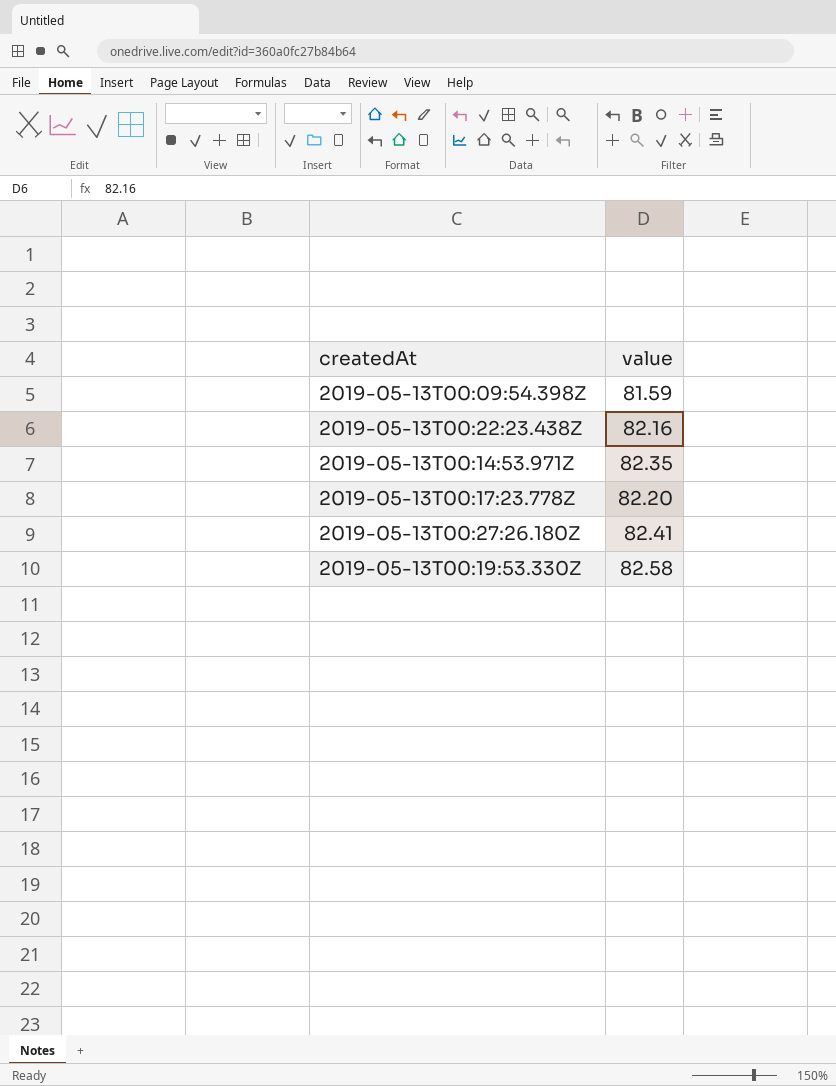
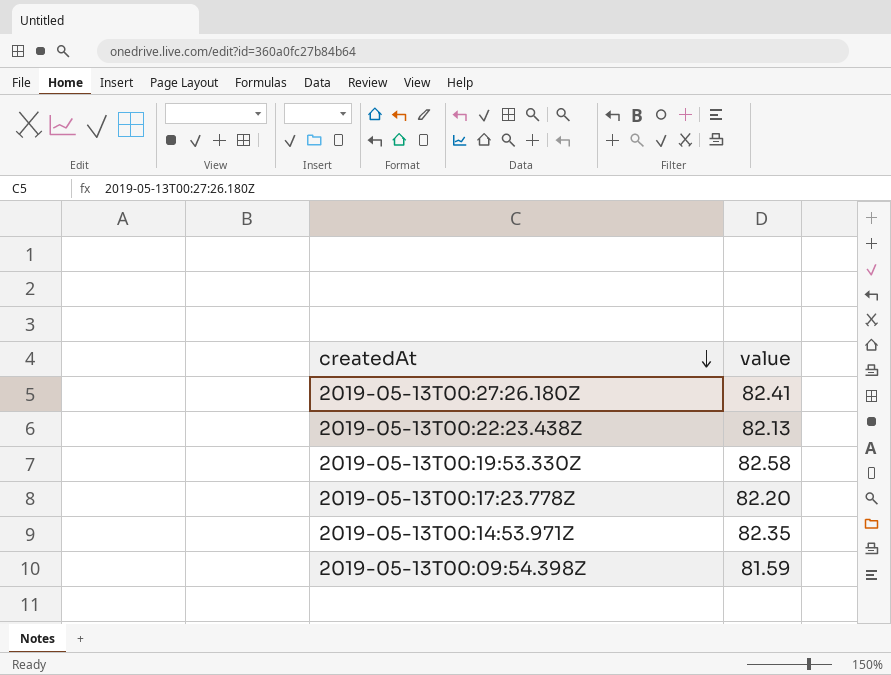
row order: none -> createdAt descending
2019-05-13T00:22:23.438Z | value: 82.16 -> 82.13

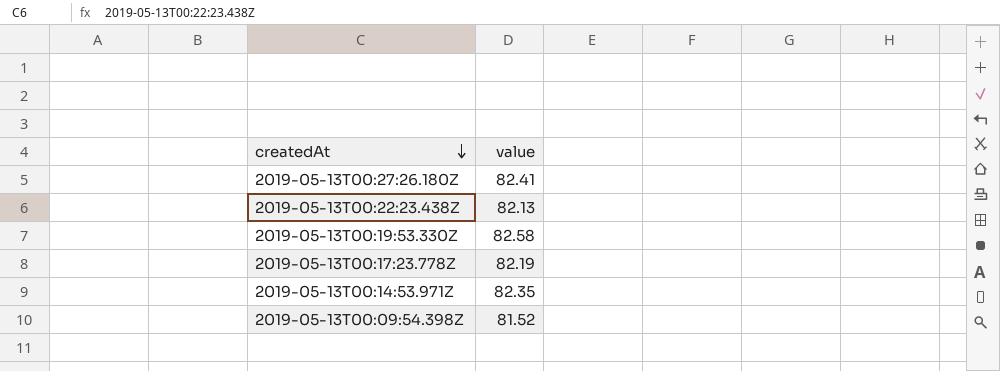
2019-05-13T00:17:23.778Z | value: 82.20 -> 82.19
2019-05-13T00:09:54.398Z | value: 81.59 -> 81.52

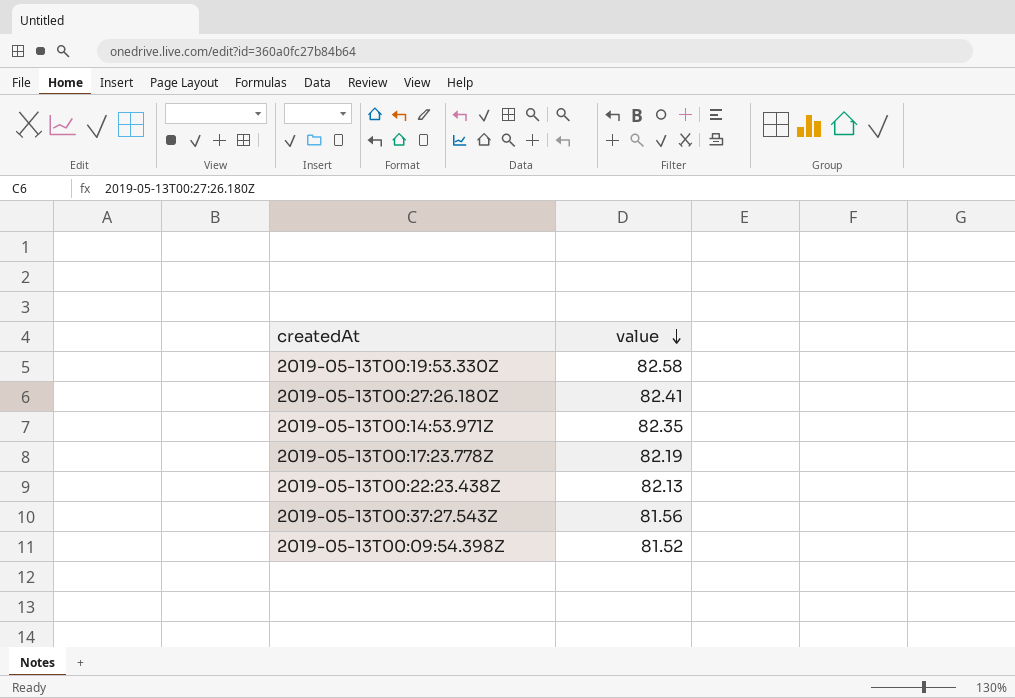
row order: createdAt descending -> value descending
row 2019-05-13T00:37:27.543Z: none -> 81.56

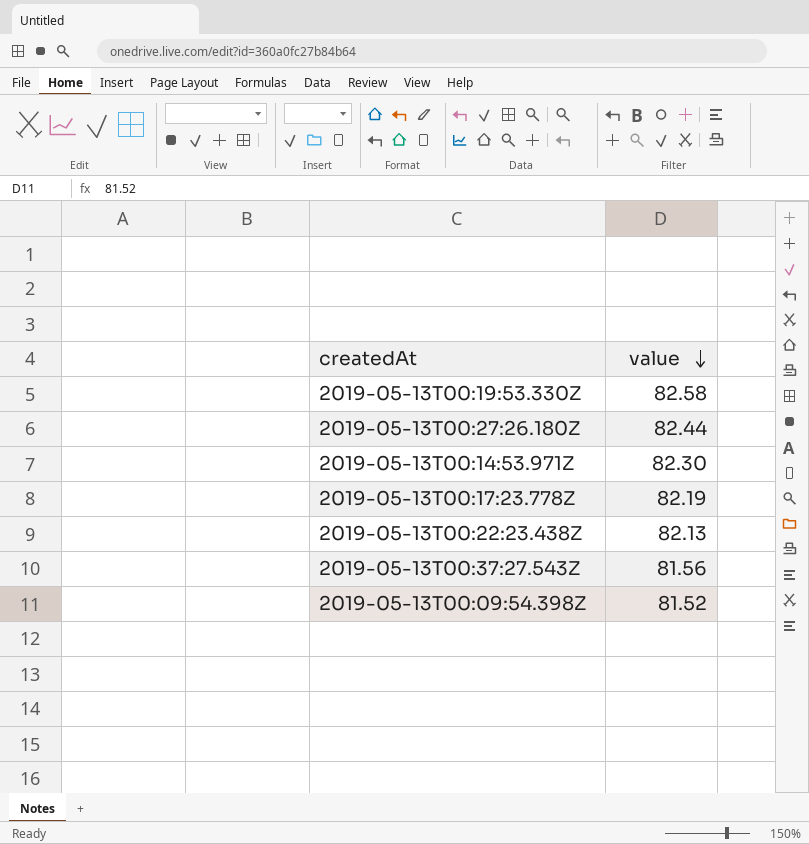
2019-05-13T00:27:26.180Z | value: 82.41 -> 82.44
2019-05-13T00:14:53.971Z | value: 82.35 -> 82.30

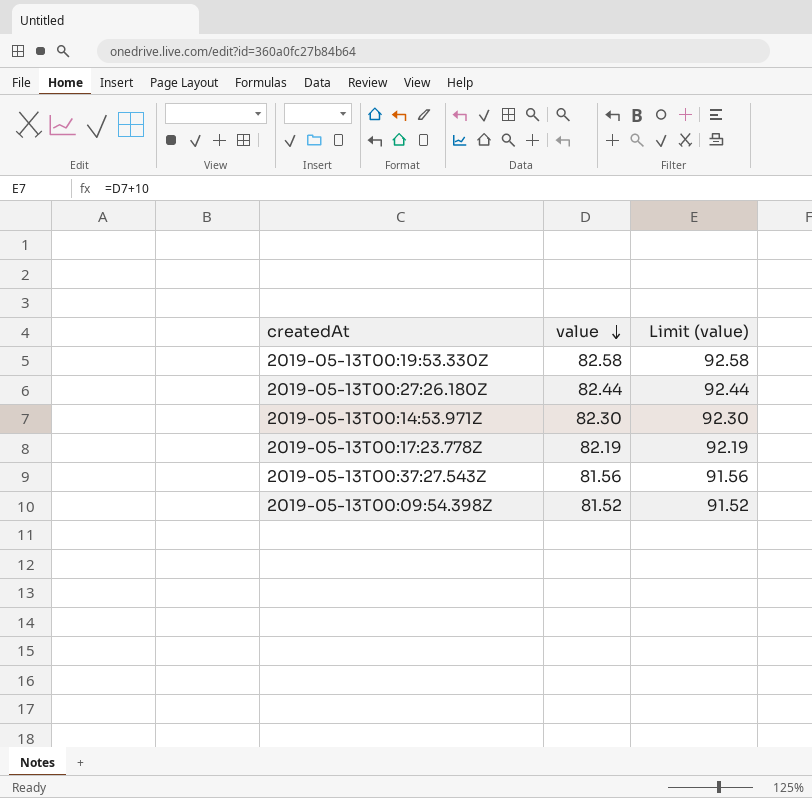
column Limit (value) | formula: none -> [value] + 10
row 2019-05-13T00:22:23.438Z: 82.13 -> none

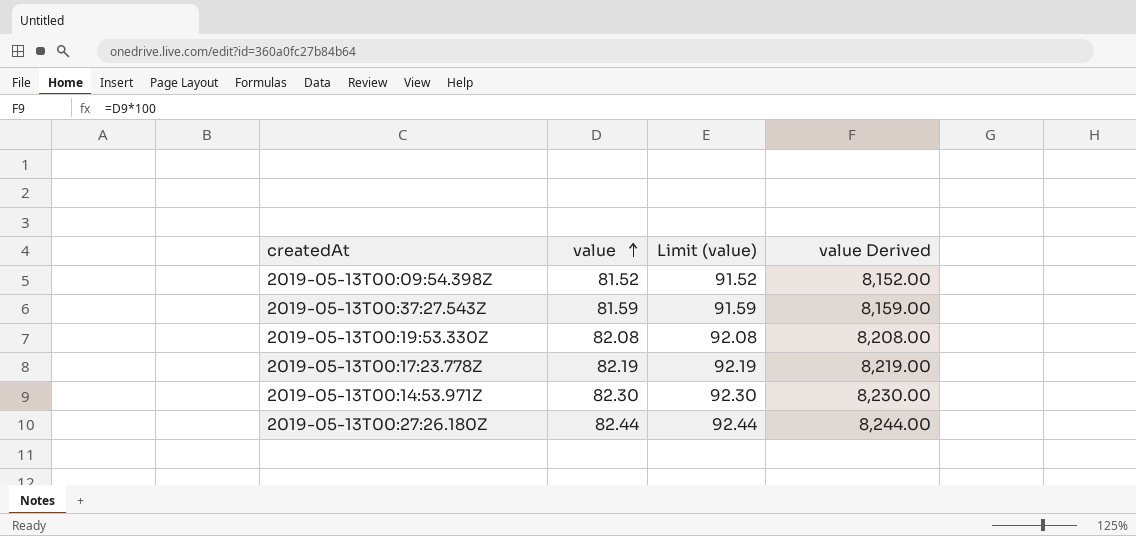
row order: value descending -> value ascending
column value Derived | formula: none -> [value] * 100
2019-05-13T00:37:27.543Z | value: 81.56 -> 81.59
2019-05-13T00:37:27.543Z | Limit (value): 91.56 -> 91.59
2019-05-13T00:19:53.330Z | value: 82.58 -> 82.08
2019-05-13T00:19:53.330Z | Limit (value): 92.58 -> 92.08

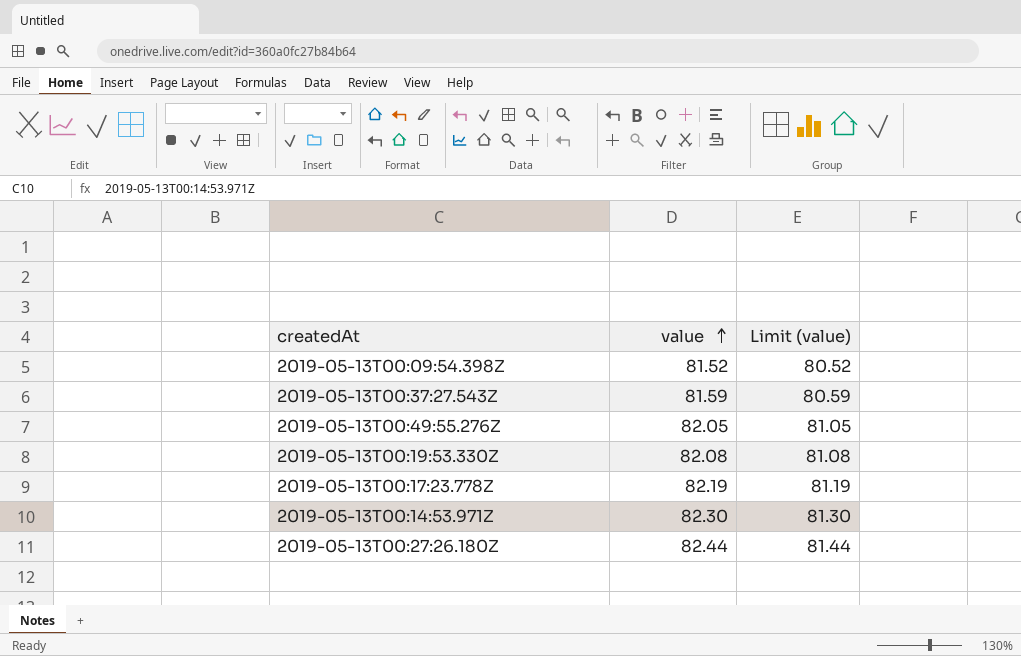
column value Derived | formula: [value] * 100 -> none
column Limit (value) | formula: [value] + 10 -> [value] - 1
row 2019-05-13T00:49:55.276Z: none -> 82.05 | 81.05

